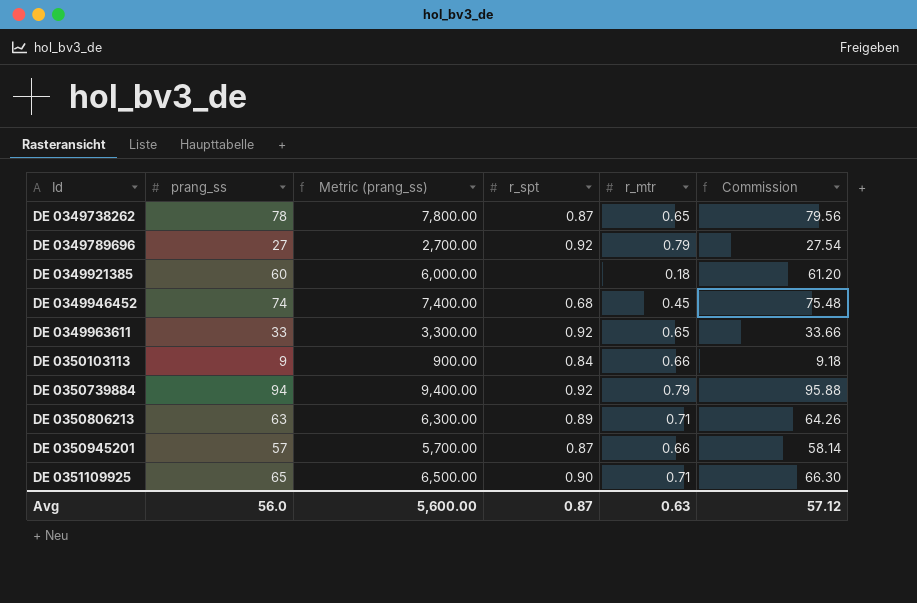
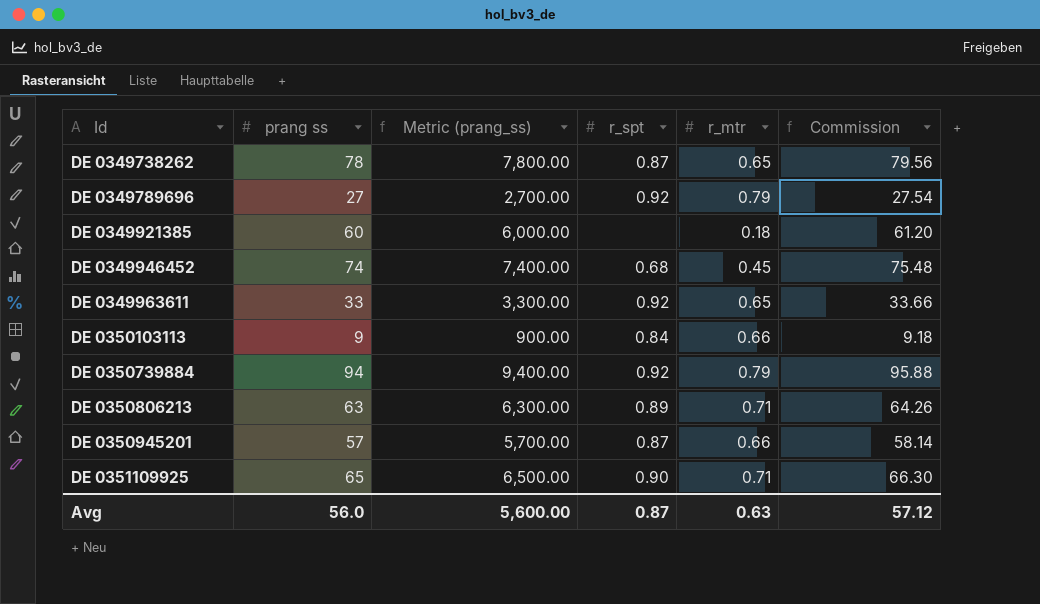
column name: prang_ss -> prang ss

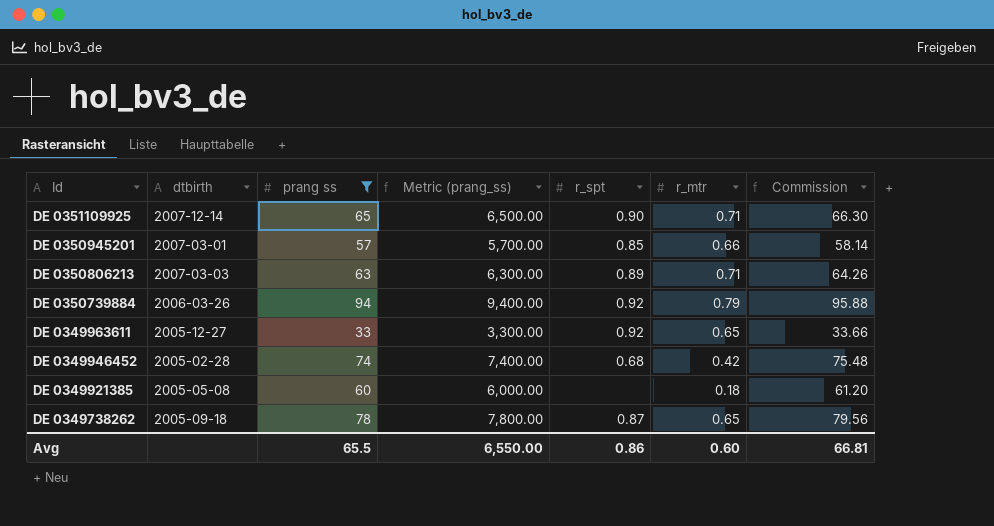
filter: none -> prang ss >= 33
row order: Id ascending -> Id descending
column dtbirth | position: none -> 2
DE 0350945201 | r_spt: 0.87 -> 0.85
DE 0349946452 | r_mtr: 0.45 -> 0.42
Avg | prang ss: 56.0 -> 65.5
Avg | Metric (prang_ss): 5,600.00 -> 6,550.00
Avg | r_spt: 0.87 -> 0.86
Avg | r_mtr: 0.63 -> 0.60
Avg | Commission: 57.12 -> 66.81

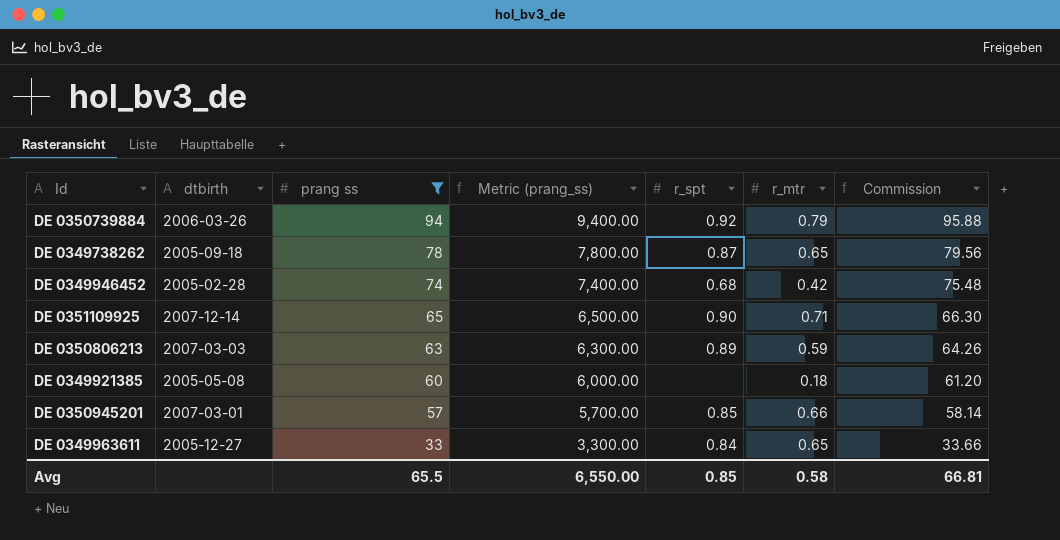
row order: Id descending -> prang ss descending
DE 0350806213 | r_mtr: 0.71 -> 0.59
DE 0349963611 | r_spt: 0.92 -> 0.84
Avg | r_spt: 0.86 -> 0.85
Avg | r_mtr: 0.60 -> 0.58

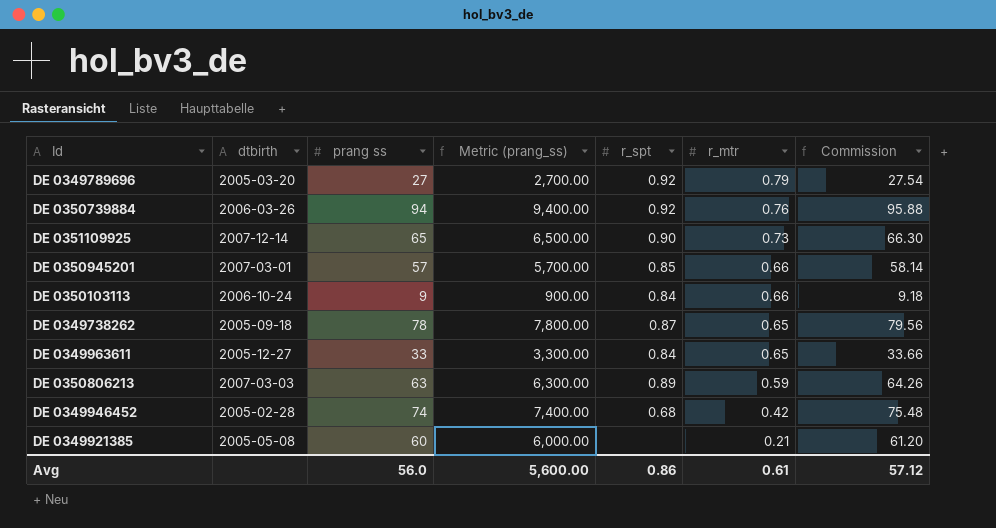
filter: prang ss >= 33 -> none
row order: prang ss descending -> r_mtr descending
DE 0350739884 | r_mtr: 0.79 -> 0.76
DE 0351109925 | r_mtr: 0.71 -> 0.73
DE 0349921385 | r_mtr: 0.18 -> 0.21
Avg | prang ss: 65.5 -> 56.0
Avg | Metric (prang_ss): 6,550.00 -> 5,600.00
Avg | r_spt: 0.85 -> 0.86
Avg | r_mtr: 0.58 -> 0.61
Avg | Commission: 66.81 -> 57.12

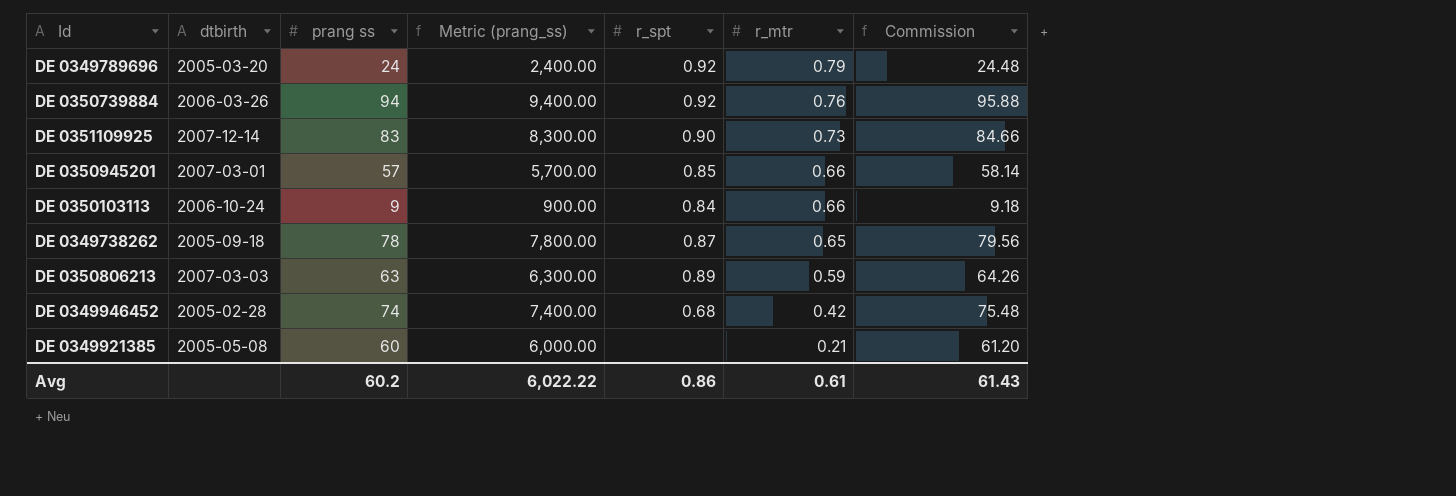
row DE 0349963611: 2005-12-27 | 33 | 3,300.00 | 0.84 | 0.65 | 33.66 -> none
DE 0349789696 | prang ss: 27 -> 24
DE 0349789696 | Metric (prang_ss): 2,700.00 -> 2,400.00
DE 0349789696 | Commission: 27.54 -> 24.48
DE 0351109925 | prang ss: 65 -> 83
DE 0351109925 | Metric (prang_ss): 6,500.00 -> 8,300.00
DE 0351109925 | Commission: 66.30 -> 84.66
Avg | prang ss: 56.0 -> 60.2
Avg | Metric (prang_ss): 5,600.00 -> 6,022.22
Avg | Commission: 57.12 -> 61.43

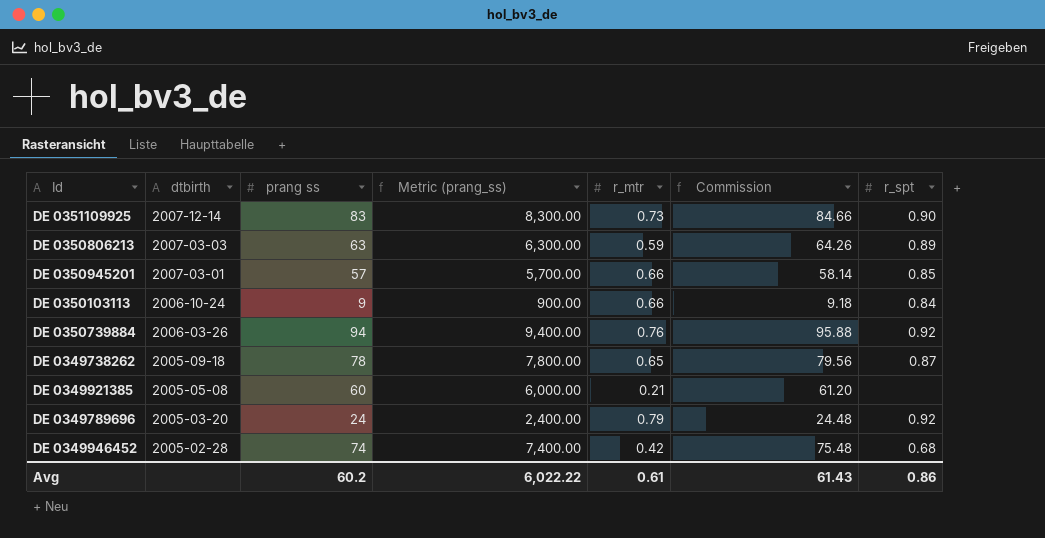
row order: r_mtr descending -> dtbirth descending
column r_spt | position: 5 -> 7

